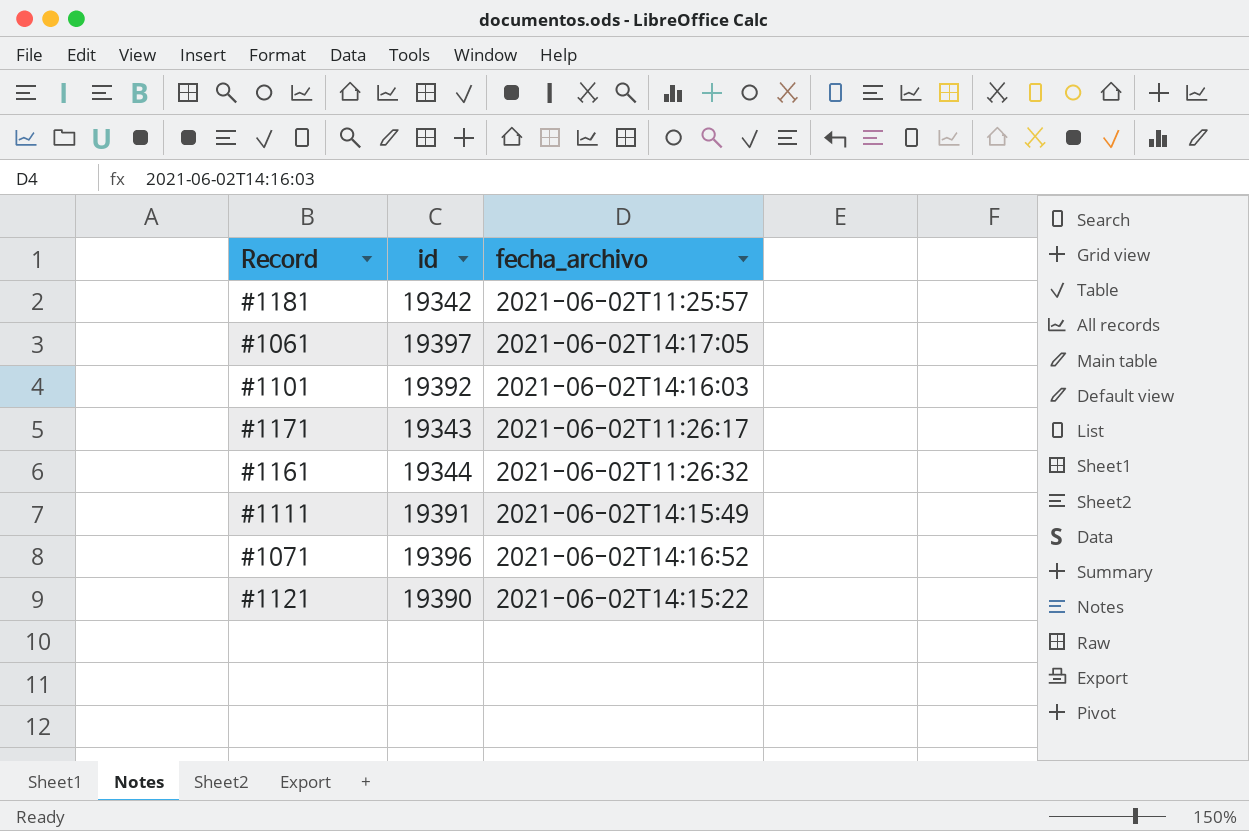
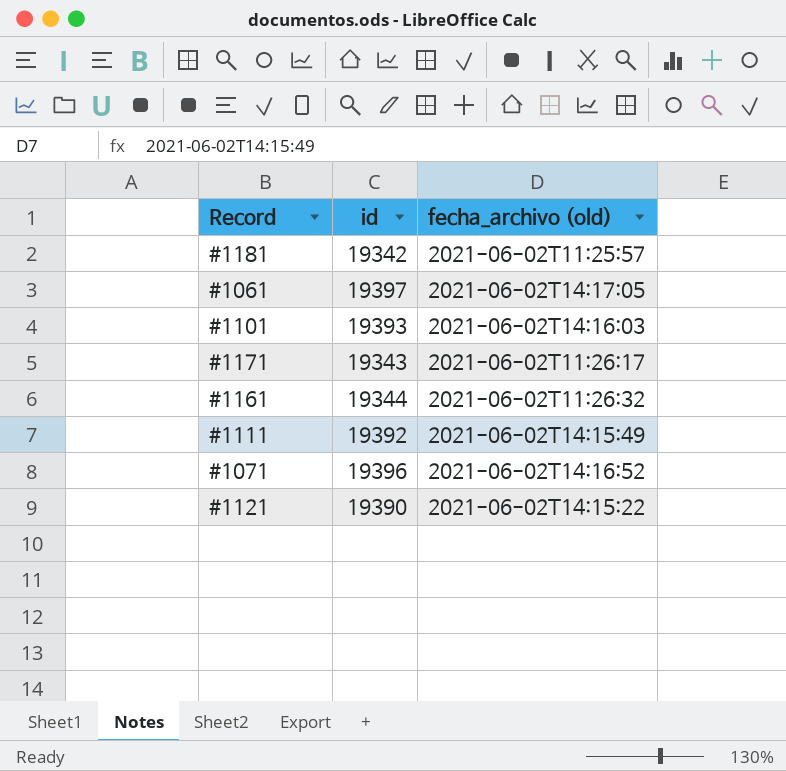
column name: fecha_archivo -> fecha_archivo (old)
#1101 | id: 19392 -> 19393
#1111 | id: 19391 -> 19392

